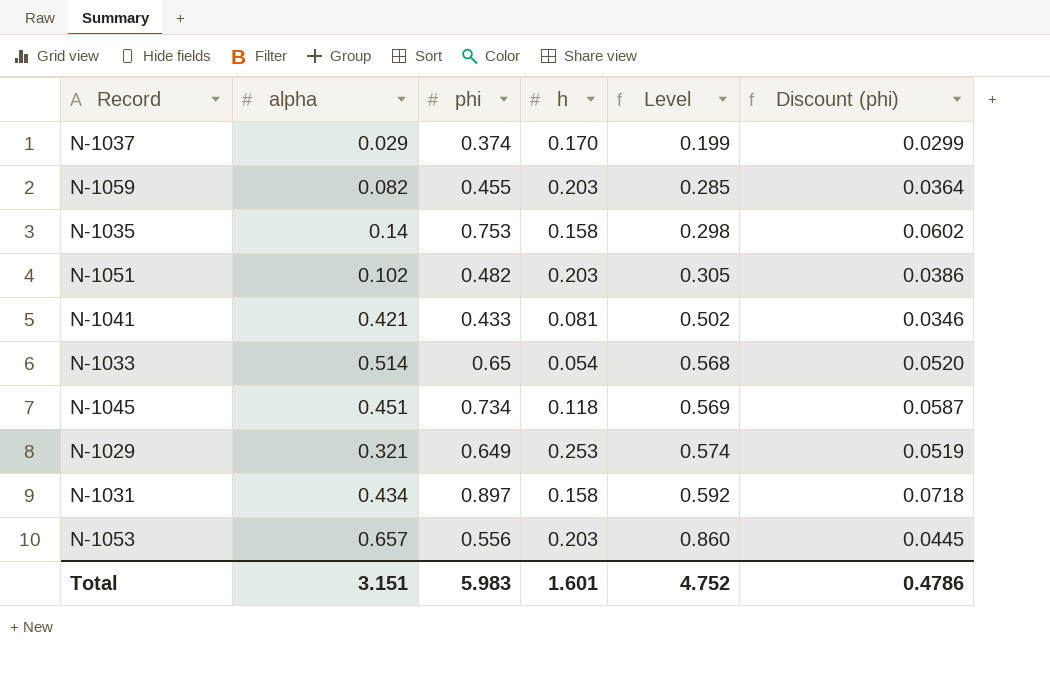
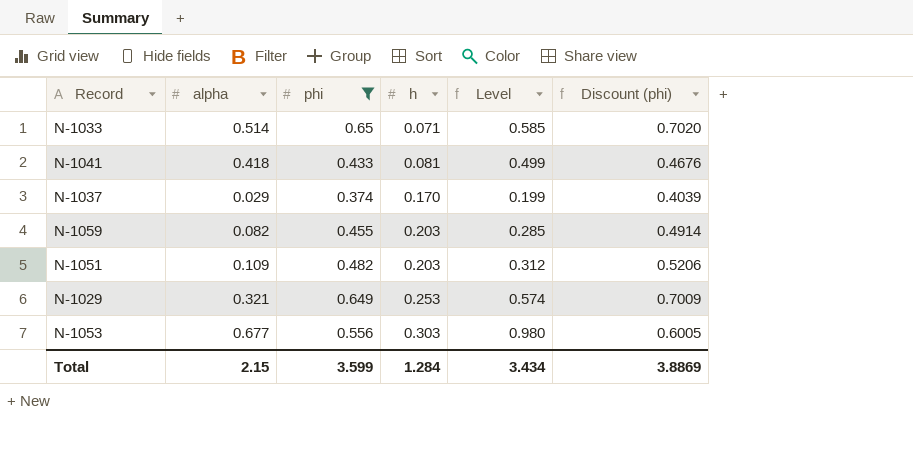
filter: none -> phi <= 0.65
row order: Level ascending -> h ascending
column Discount (phi) | formula: [phi] * 0.08 -> [phi] * 1.08
N-1033 | h: 0.054 -> 0.071
N-1033 | Level: 0.568 -> 0.585
N-1041 | alpha: 0.421 -> 0.418
N-1041 | Level: 0.502 -> 0.499
N-1051 | alpha: 0.102 -> 0.109
N-1051 | Level: 0.305 -> 0.312
N-1053 | alpha: 0.657 -> 0.677
N-1053 | h: 0.203 -> 0.303
N-1053 | Level: 0.860 -> 0.980
Total | alpha: 3.151 -> 2.15
Total | phi: 5.983 -> 3.599
Total | h: 1.601 -> 1.284
Total | Level: 4.752 -> 3.434
Total | Discount (phi): 0.4786 -> 3.8869

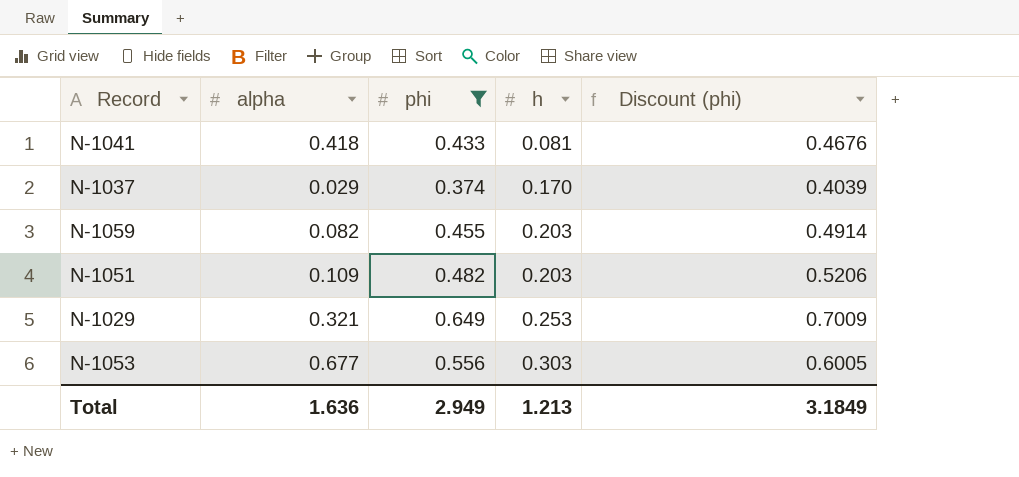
column Level | formula: [alpha] + [h] -> none
row N-1033: 0.514 | 0.65 | 0.071 | 0.585 | 0.7020 -> none
Total | alpha: 2.15 -> 1.636
Total | phi: 3.599 -> 2.949
Total | h: 1.284 -> 1.213
Total | Discount (phi): 3.8869 -> 3.1849

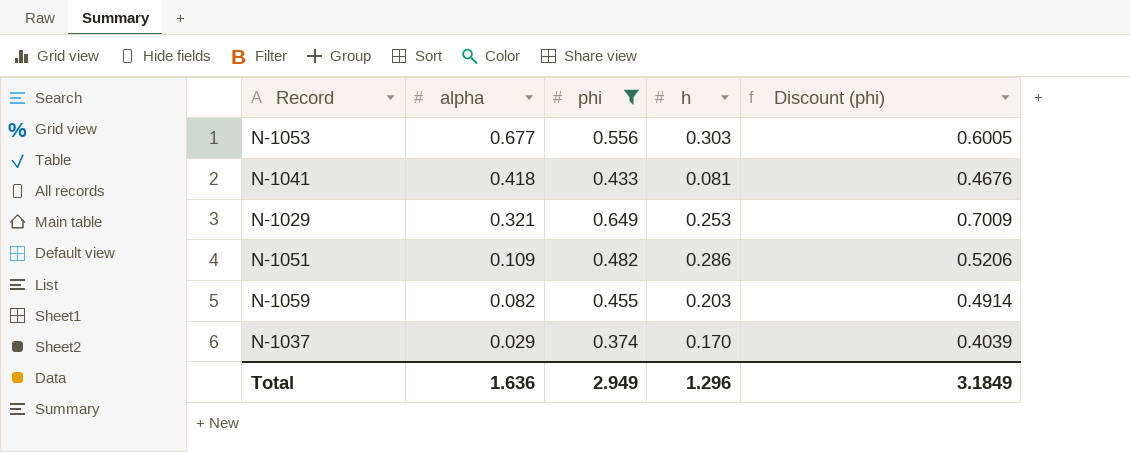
row order: h ascending -> alpha descending
N-1051 | h: 0.203 -> 0.286
Total | h: 1.213 -> 1.296

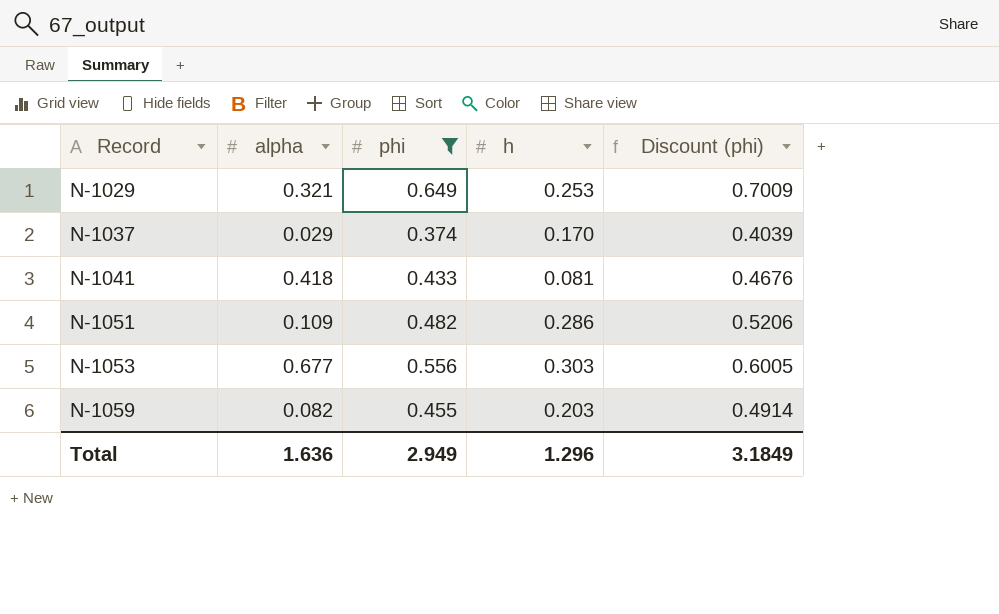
row order: alpha descending -> Record ascending

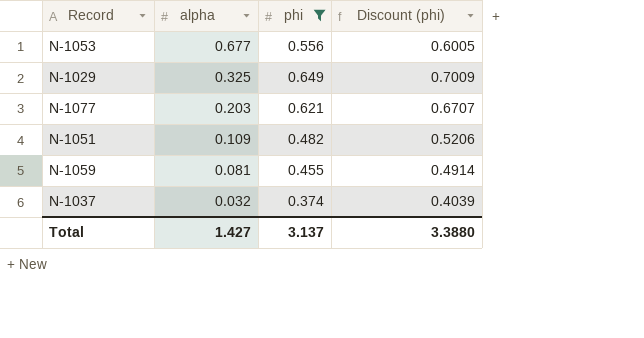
row order: Record ascending -> alpha descending
column h | position: 4 -> none
row N-1041: 0.418 | 0.433 | 0.081 | 0.4676 -> none
N-1029 | alpha: 0.321 -> 0.325
row N-1077: none -> 0.203 | 0.621 | 0.6707
N-1059 | alpha: 0.082 -> 0.081
N-1037 | alpha: 0.029 -> 0.032
Total | alpha: 1.636 -> 1.427
Total | phi: 2.949 -> 3.137
Total | Discount (phi): 3.1849 -> 3.3880

